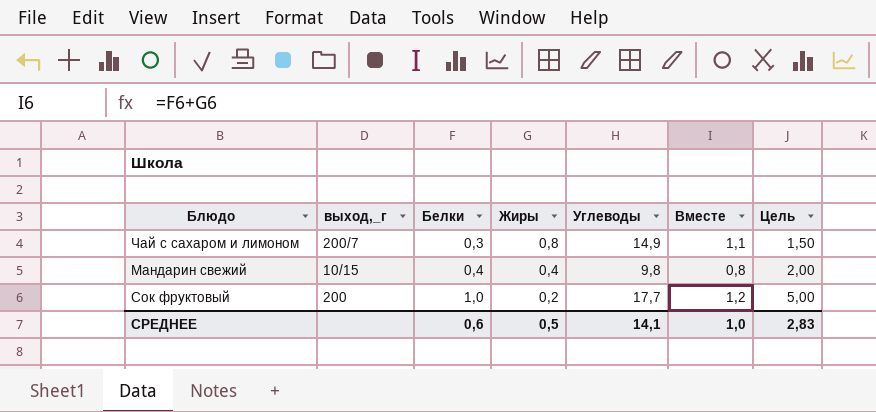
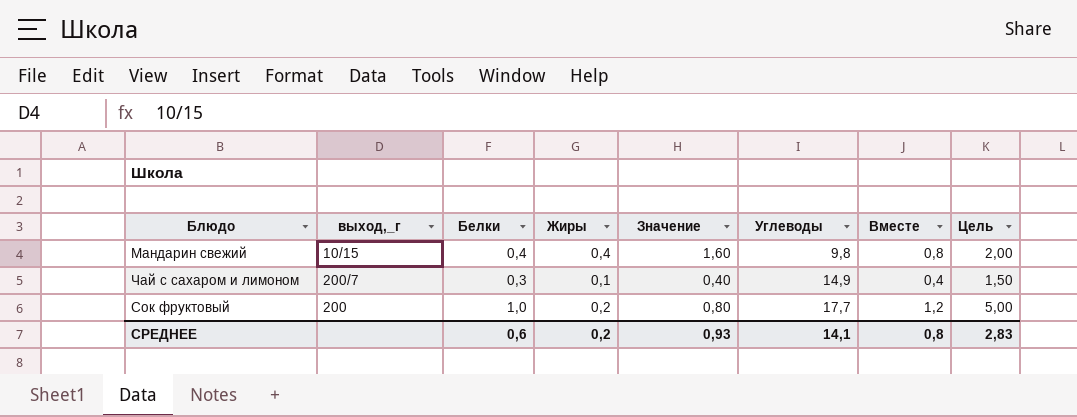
row order: Белки ascending -> Углеводы ascending
column Значение | formula: none -> [Жиры] * 4
Чай с сахаром и лимоном | Жиры: 0,8 -> 0,1
Чай с сахаром и лимоном | Вместе: 1,1 -> 0,4
СРЕДНЕЕ | Жиры: 0,5 -> 0,2
СРЕДНЕЕ | Вместе: 1,0 -> 0,8

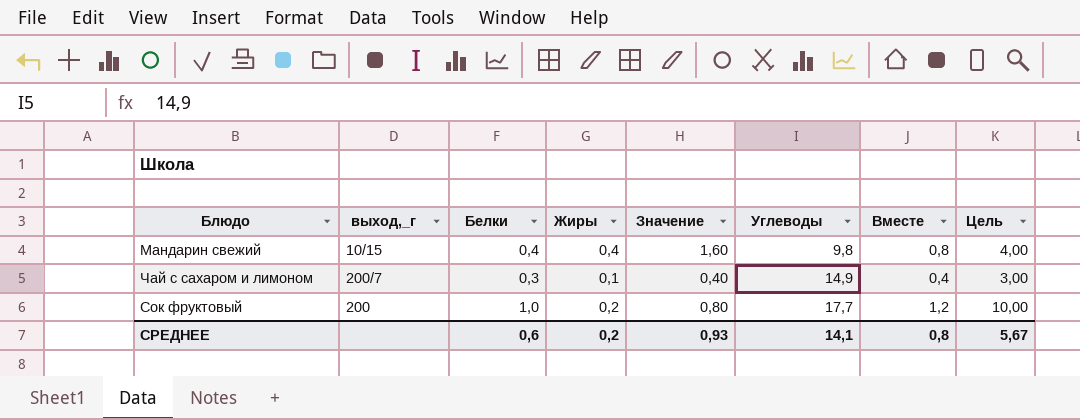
column Цель | formula: [Белки] * 5 -> [Белки] * 10
СРЕДНЕЕ | Цель: 2,83 -> 5,67

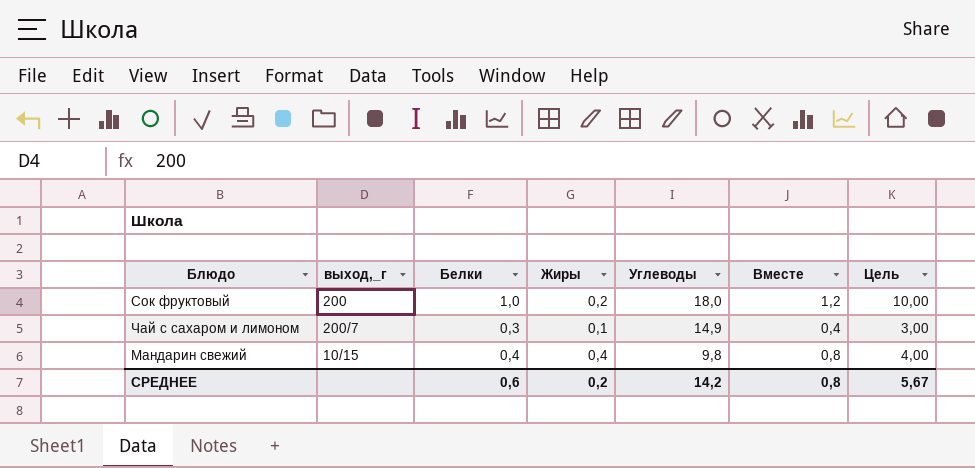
row order: Углеводы ascending -> Углеводы descending
column Значение | formula: [Жиры] * 4 -> none
Сок фруктовый | Углеводы: 17,7 -> 18,0
СРЕДНЕЕ | Углеводы: 14,1 -> 14,2

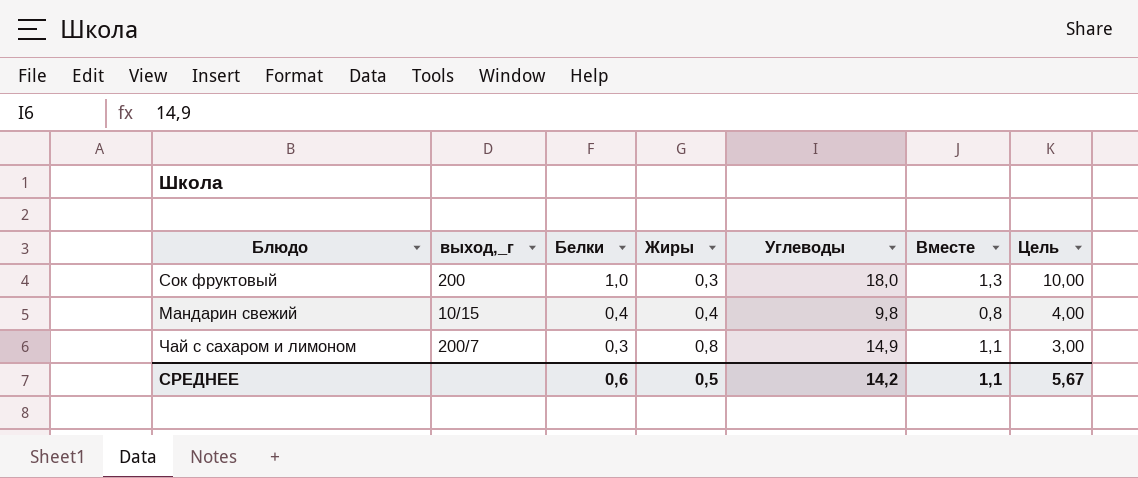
row order: Углеводы descending -> Белки descending
Сок фруктовый | Жиры: 0,2 -> 0,3
Сок фруктовый | Вместе: 1,2 -> 1,3
Чай с сахаром и лимоном | Жиры: 0,1 -> 0,8
Чай с сахаром и лимоном | Вместе: 0,4 -> 1,1
СРЕДНЕЕ | Жиры: 0,2 -> 0,5
СРЕДНЕЕ | Вместе: 0,8 -> 1,1

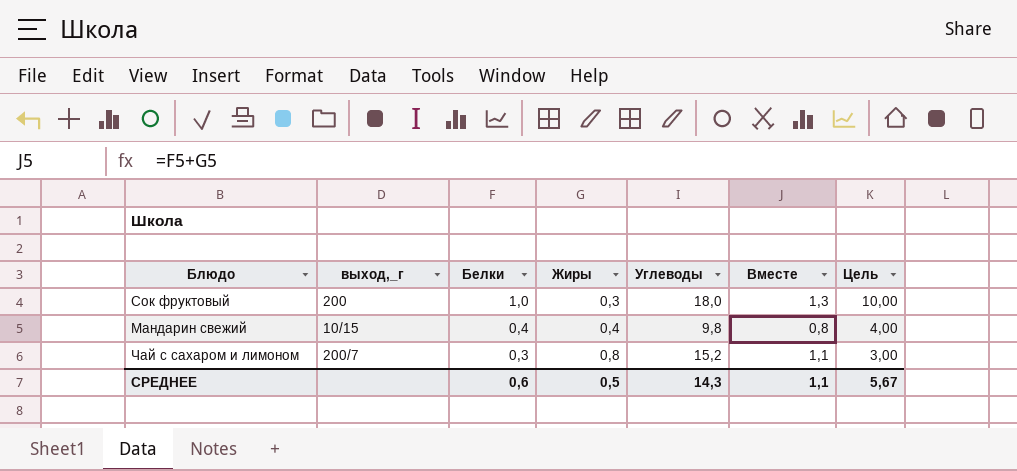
Чай с сахаром и лимоном | Углеводы: 14,9 -> 15,2
СРЕДНЕЕ | Углеводы: 14,2 -> 14,3

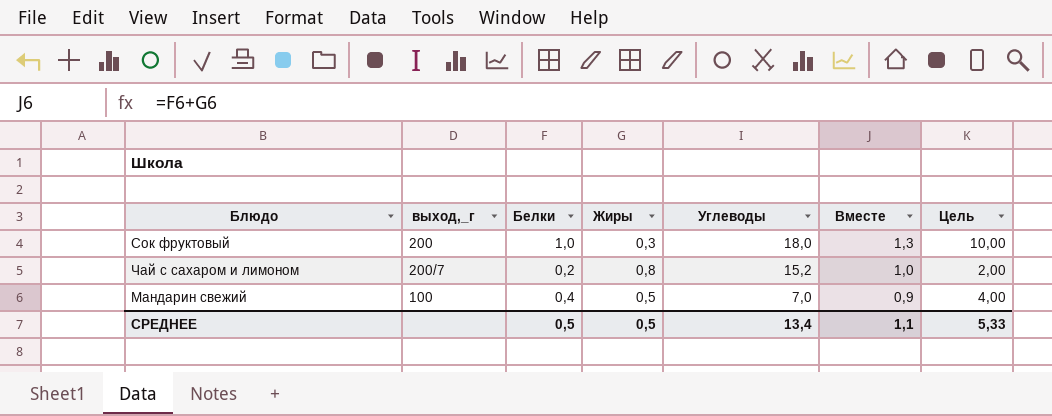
row order: Белки descending -> Углеводы descending
Чай с сахаром и лимоном | Белки: 0,3 -> 0,2
Чай с сахаром и лимоном | Вместе: 1,1 -> 1,0
Чай с сахаром и лимоном | Цель: 3,00 -> 2,00
Мандарин свежий | выход,_г: 10/15 -> 100
Мандарин свежий | Жиры: 0,4 -> 0,5
Мандарин свежий | Углеводы: 9,8 -> 7,0
Мандарин свежий | Вместе: 0,8 -> 0,9
СРЕДНЕЕ | Белки: 0,6 -> 0,5
СРЕДНЕЕ | Углеводы: 14,3 -> 13,4
СРЕДНЕЕ | Цель: 5,67 -> 5,33

